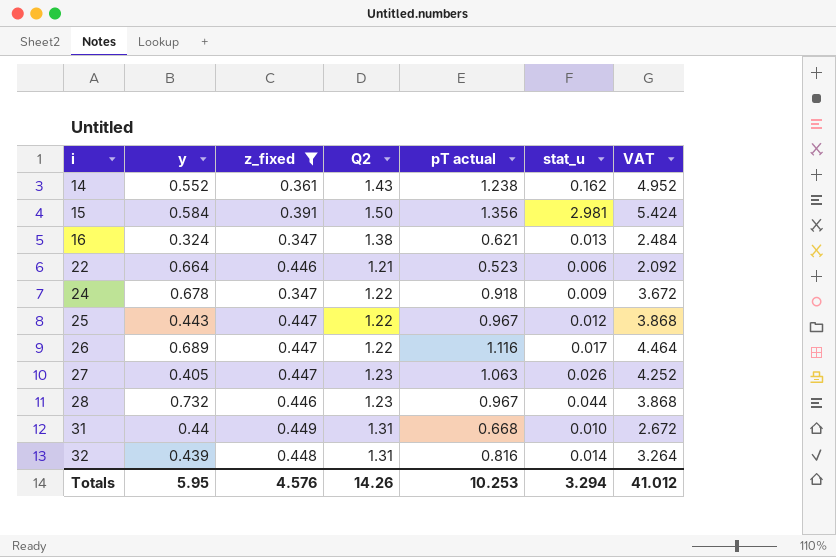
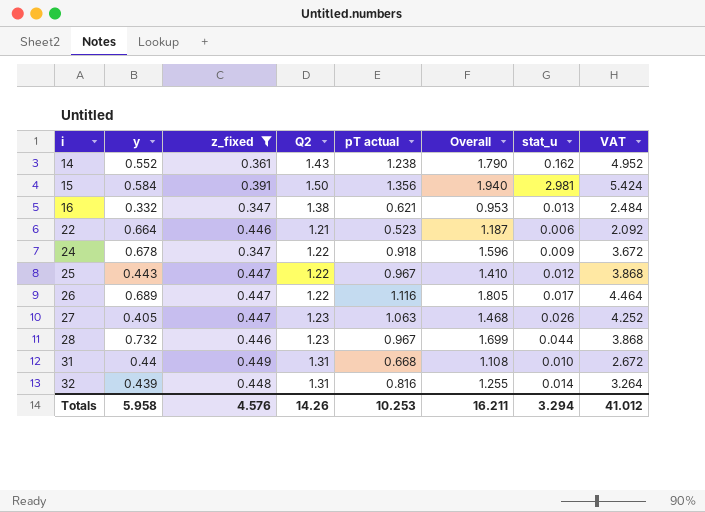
column Overall | formula: none -> [y] + [pT actual]
16 | y: 0.324 -> 0.332
Totals | y: 5.95 -> 5.958

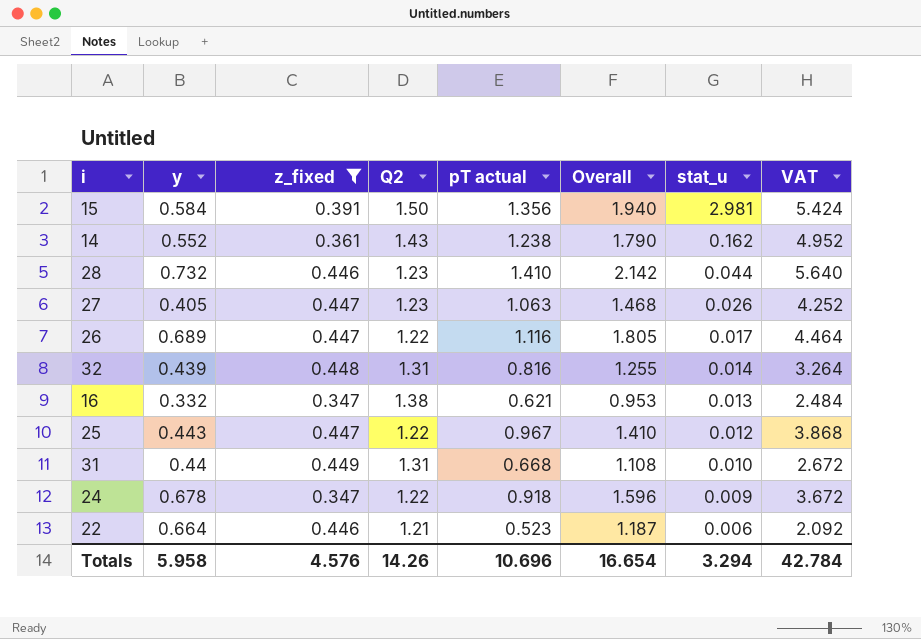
row order: i ascending -> stat_u descending
28 | pT actual: 0.967 -> 1.410
28 | Overall: 1.699 -> 2.142
28 | VAT: 3.868 -> 5.640
Totals | pT actual: 10.253 -> 10.696
Totals | Overall: 16.211 -> 16.654
Totals | VAT: 41.012 -> 42.784

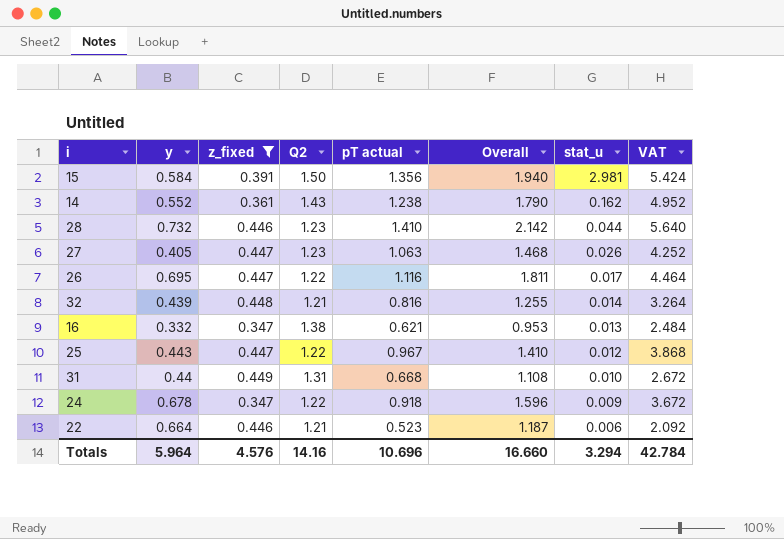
26 | y: 0.689 -> 0.695
26 | Overall: 1.805 -> 1.811
32 | Q2: 1.31 -> 1.21
Totals | y: 5.958 -> 5.964
Totals | Q2: 14.26 -> 14.16
Totals | Overall: 16.654 -> 16.660

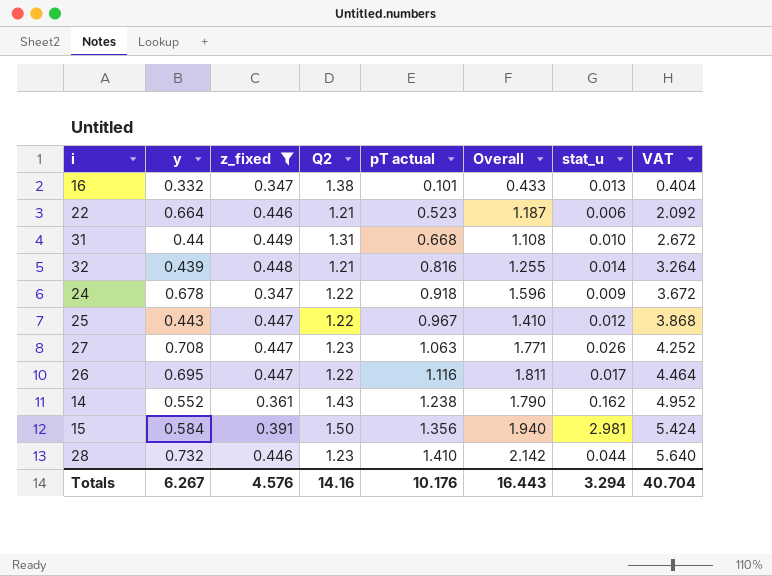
row order: stat_u descending -> pT actual ascending
16 | pT actual: 0.621 -> 0.101
16 | Overall: 0.953 -> 0.433
16 | VAT: 2.484 -> 0.404
27 | y: 0.405 -> 0.708
27 | Overall: 1.468 -> 1.771
Totals | y: 5.964 -> 6.267
Totals | pT actual: 10.696 -> 10.176
Totals | Overall: 16.660 -> 16.443
Totals | VAT: 42.784 -> 40.704

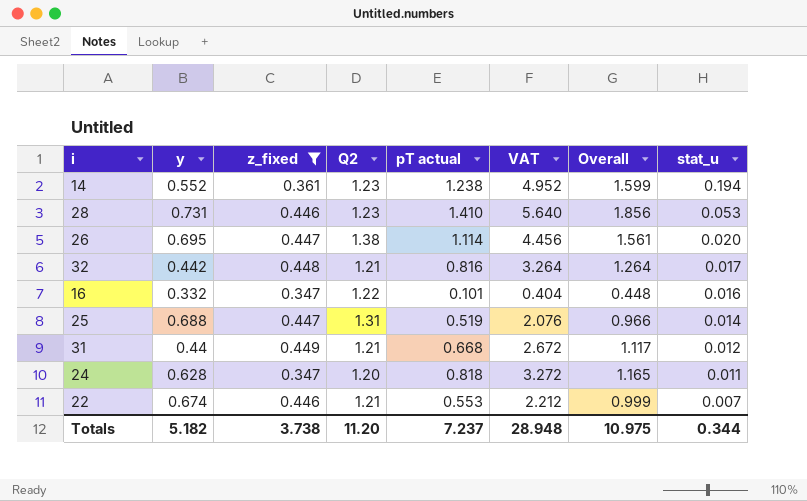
row order: pT actual ascending -> stat_u descending
column VAT | position: 8 -> 6
column Overall | formula: [y] + [pT actual] -> [z_fixed] + [pT actual]
row 27: 0.708 | 0.447 | 1.23 | 1.063 | 1.771 | 0.026 | 4.252 -> none
row 15: 0.584 | 0.391 | 1.50 | 1.356 | 1.940 | 2.981 | 5.424 -> none
14 | Q2: 1.43 -> 1.23
14 | stat_u: 0.162 -> 0.194
28 | y: 0.732 -> 0.731
28 | stat_u: 0.044 -> 0.053
26 | Q2: 1.22 -> 1.38
26 | pT actual: 1.116 -> 1.114
26 | VAT: 4.464 -> 4.456
26 | stat_u: 0.017 -> 0.020
32 | y: 0.439 -> 0.442
32 | stat_u: 0.014 -> 0.017
16 | Q2: 1.38 -> 1.22
16 | stat_u: 0.013 -> 0.016
25 | y: 0.443 -> 0.688
25 | Q2: 1.22 -> 1.31
25 | pT actual: 0.967 -> 0.519
25 | VAT: 3.868 -> 2.076
25 | stat_u: 0.012 -> 0.014
31 | Q2: 1.31 -> 1.21
31 | stat_u: 0.010 -> 0.012
24 | y: 0.678 -> 0.628
24 | Q2: 1.22 -> 1.20
24 | pT actual: 0.918 -> 0.818
24 | VAT: 3.672 -> 3.272
24 | stat_u: 0.009 -> 0.011
22 | y: 0.664 -> 0.674
22 | pT actual: 0.523 -> 0.553
22 | VAT: 2.092 -> 2.212
22 | stat_u: 0.006 -> 0.007
Totals | y: 6.267 -> 5.182
Totals | z_fixed: 4.576 -> 3.738
Totals | Q2: 14.16 -> 11.20
Totals | pT actual: 10.176 -> 7.237
Totals | VAT: 40.704 -> 28.948
Totals | Overall: 16.443 -> 10.975
Totals | stat_u: 3.294 -> 0.344

